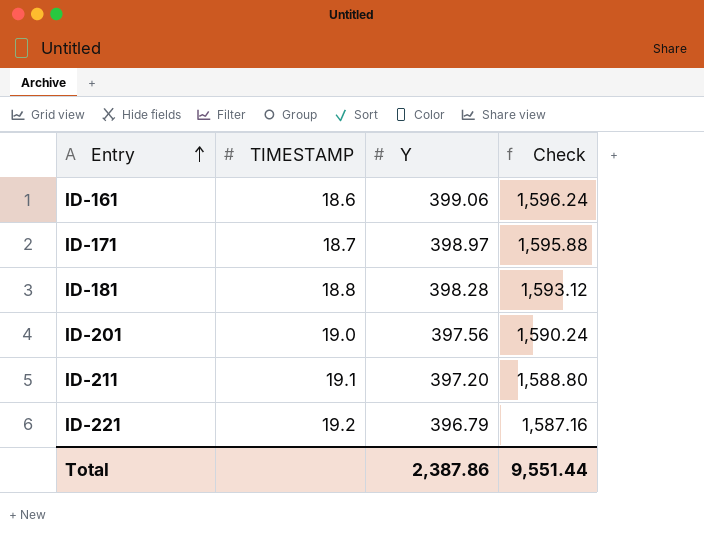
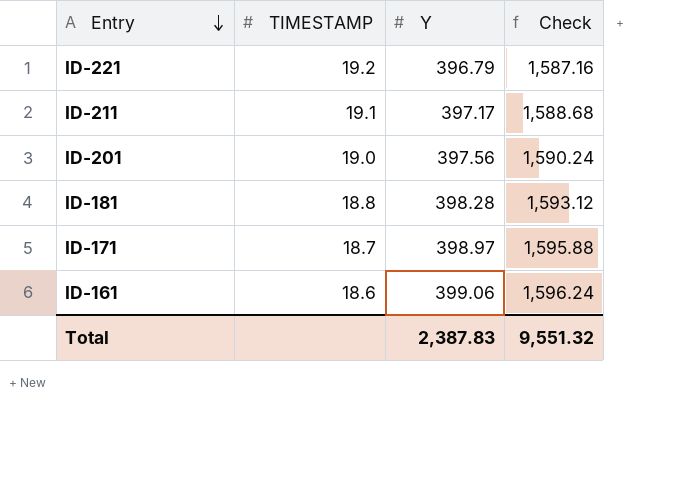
row order: Entry ascending -> Entry descending
ID-211 | Y: 397.20 -> 397.17
ID-211 | Check: 1,588.80 -> 1,588.68
Total | Y: 2,387.86 -> 2,387.83
Total | Check: 9,551.44 -> 9,551.32

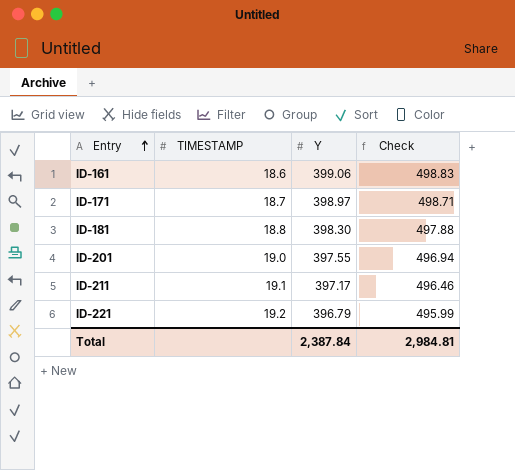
row order: Entry descending -> Entry ascending
column Check | formula: [Y] * 4 -> [Y] * 1.25
ID-181 | Y: 398.28 -> 398.30
ID-201 | Y: 397.56 -> 397.55
Total | Y: 2,387.83 -> 2,387.84
Total | Check: 9,551.32 -> 2,984.81

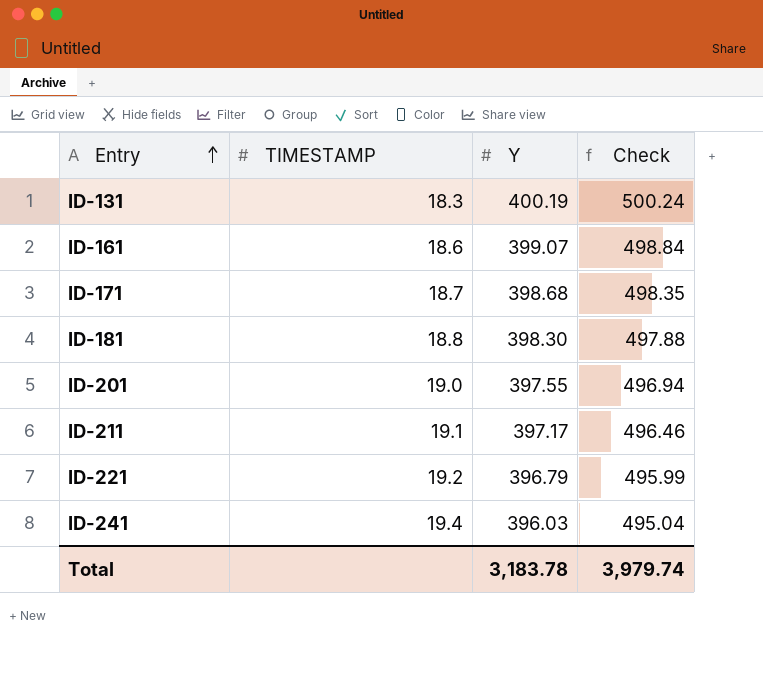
row ID-131: none -> 18.3 | 400.19 | 500.24
ID-161 | Y: 399.06 -> 399.07
ID-161 | Check: 498.83 -> 498.84
ID-171 | Y: 398.97 -> 398.68
ID-171 | Check: 498.71 -> 498.35
row ID-241: none -> 19.4 | 396.03 | 495.04
Total | Y: 2,387.84 -> 3,183.78
Total | Check: 2,984.81 -> 3,979.74

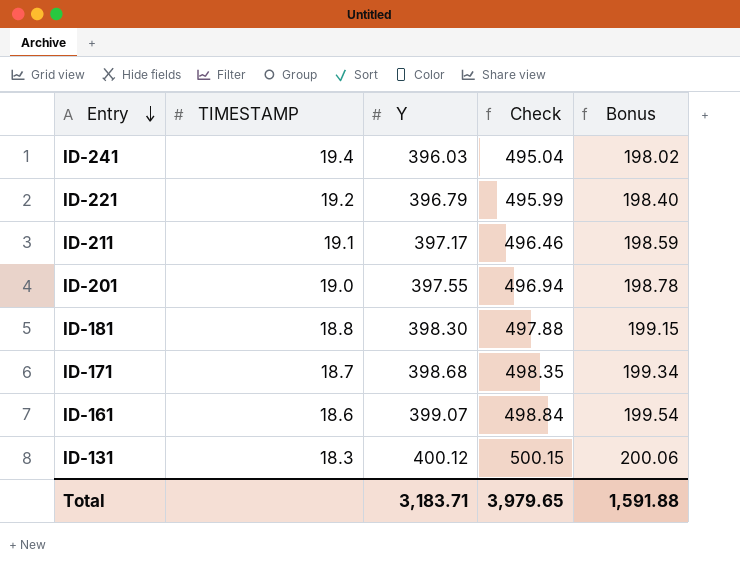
row order: Entry ascending -> Entry descending
column Bonus | formula: none -> [Y] * 0.5
ID-131 | Y: 400.19 -> 400.12
ID-131 | Check: 500.24 -> 500.15
Total | Y: 3,183.78 -> 3,183.71
Total | Check: 3,979.74 -> 3,979.65

